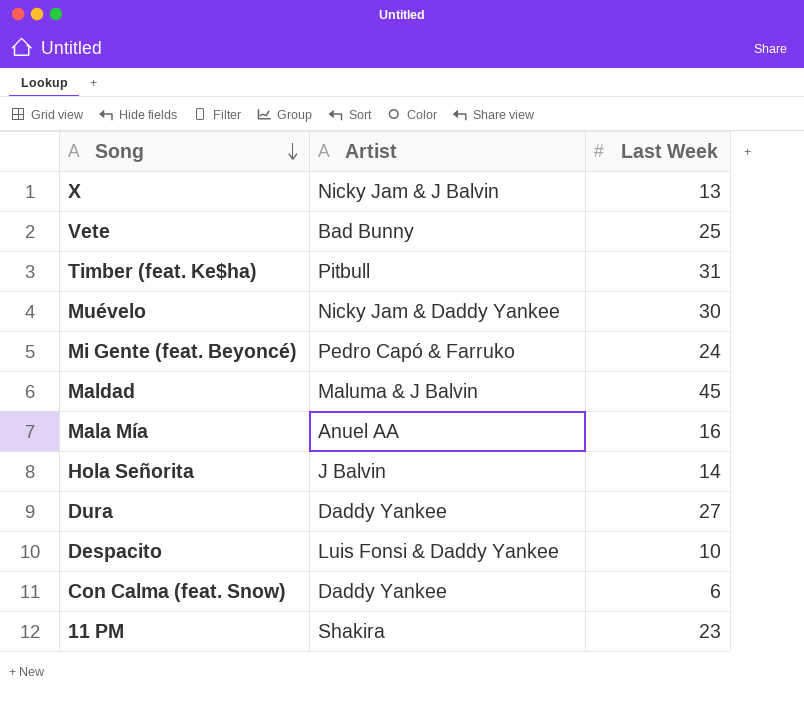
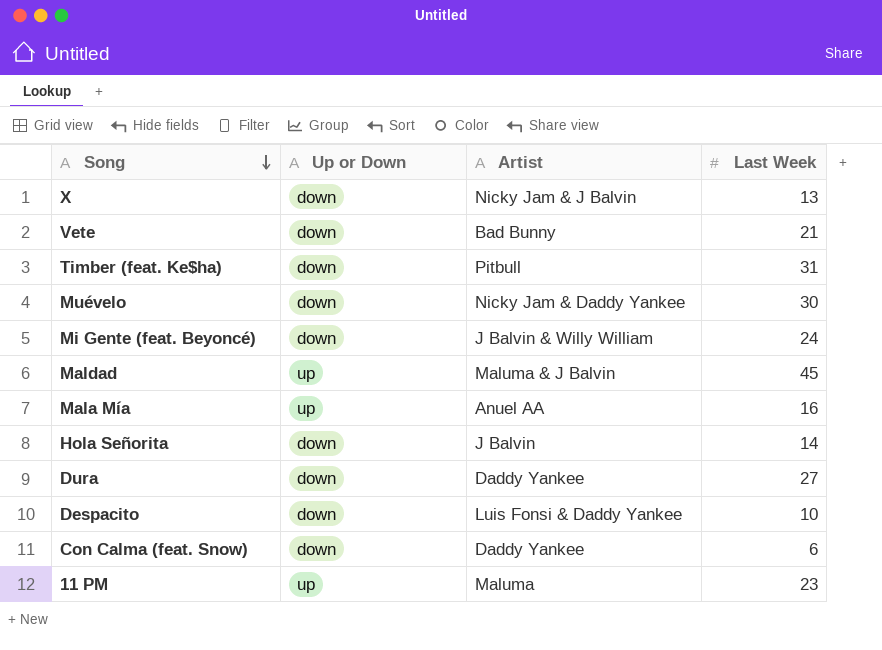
column Up or Down | position: none -> 2
Vete | Last Week: 25 -> 21
Mi Gente (feat. Beyoncé) | Artist: Pedro Capó & Farruko -> J Balvin & Willy William
11 PM | Artist: Shakira -> Maluma

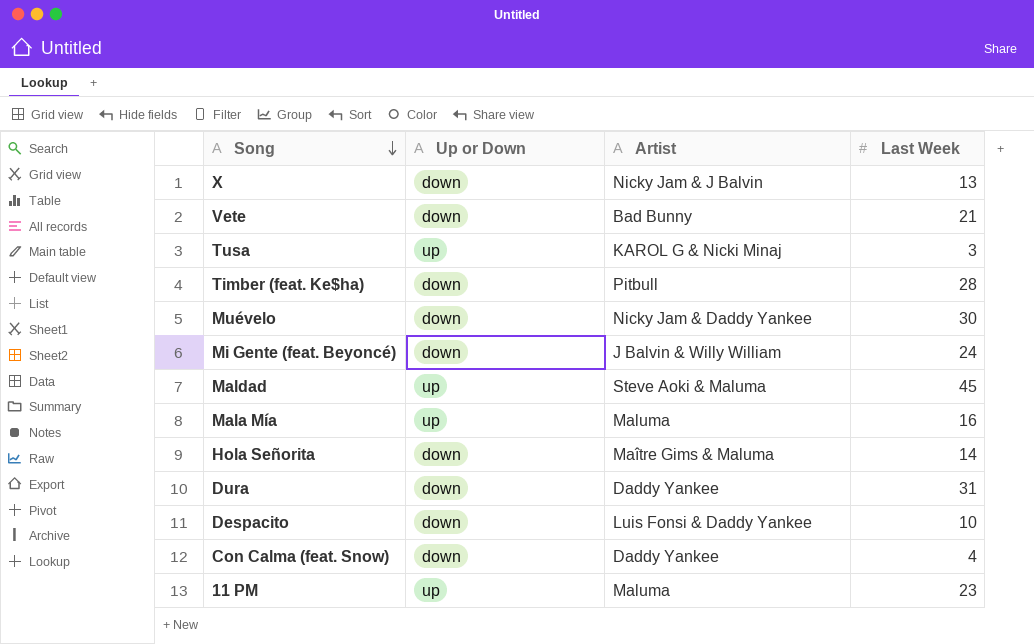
row Tusa: none -> up | KAROL G & Nicki Minaj | 3
Timber (feat. Ke$ha) | Last Week: 31 -> 28
Maldad | Artist: Maluma & J Balvin -> Steve Aoki & Maluma
Mala Mía | Artist: Anuel AA -> Maluma
Hola Señorita | Artist: J Balvin -> Maître Gims & Maluma
Dura | Last Week: 27 -> 31
Con Calma (feat. Snow) | Last Week: 6 -> 4

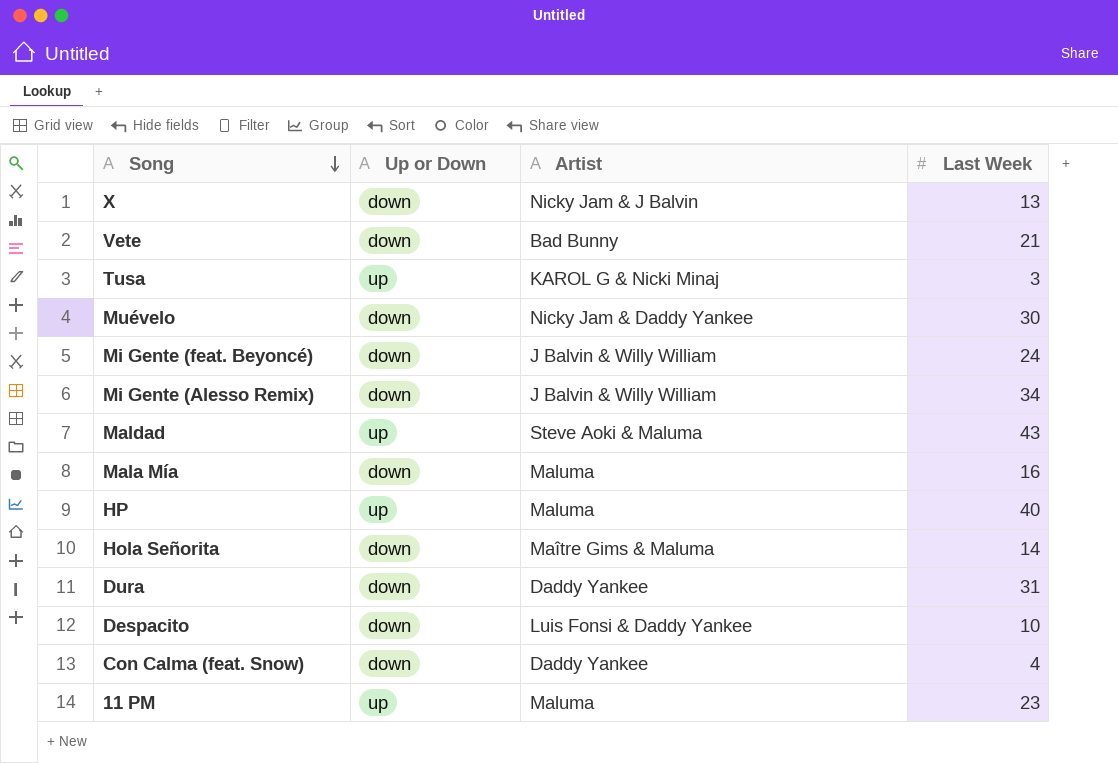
row Timber (feat. Ke$ha): down | Pitbull | 28 -> none
row Mi Gente (Alesso Remix): none -> down | J Balvin & Willy William | 34
Maldad | Last Week: 45 -> 43
Mala Mía | Up or Down: up -> down
row HP: none -> up | Maluma | 40

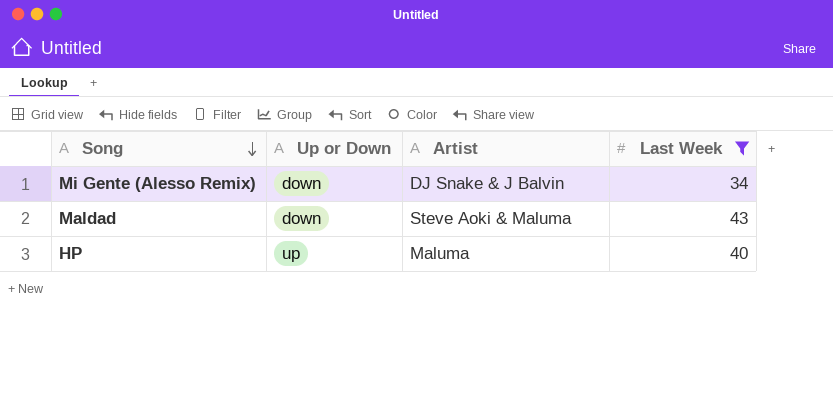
filter: none -> Last Week >= 34
Mi Gente (Alesso Remix) | Artist: J Balvin & Willy William -> DJ Snake & J Balvin
Maldad | Up or Down: up -> down

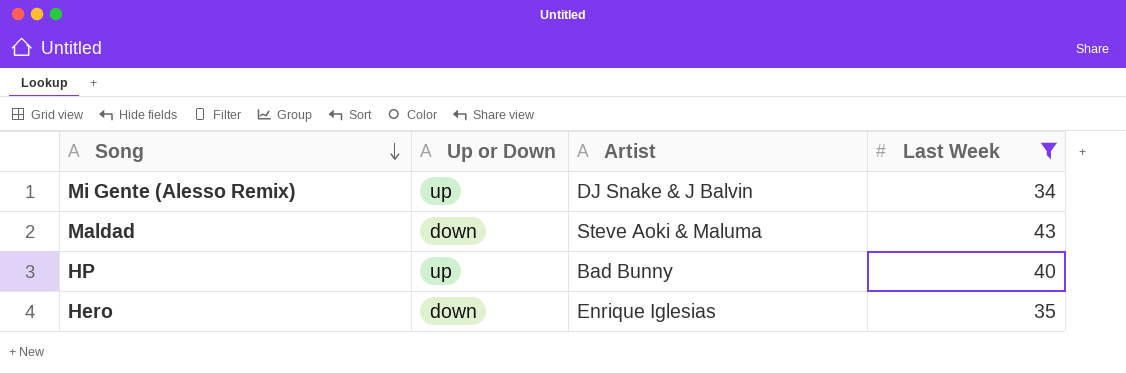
Mi Gente (Alesso Remix) | Up or Down: down -> up
HP | Artist: Maluma -> Bad Bunny
row Hero: none -> down | Enrique Iglesias | 35

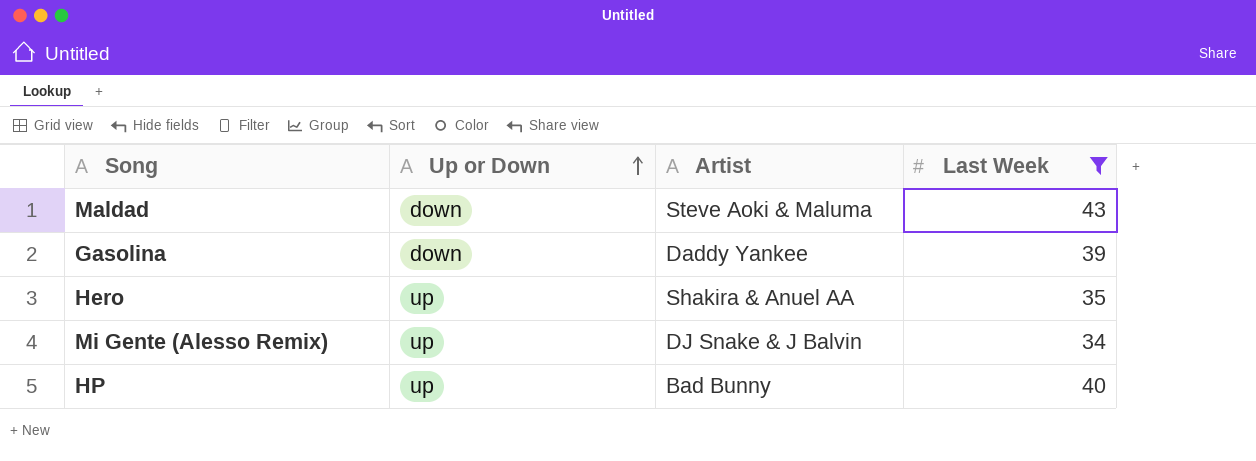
row order: Song descending -> Up or Down ascending
row Gasolina: none -> down | Daddy Yankee | 39
Hero | Up or Down: down -> up
Hero | Artist: Enrique Iglesias -> Shakira & Anuel AA

